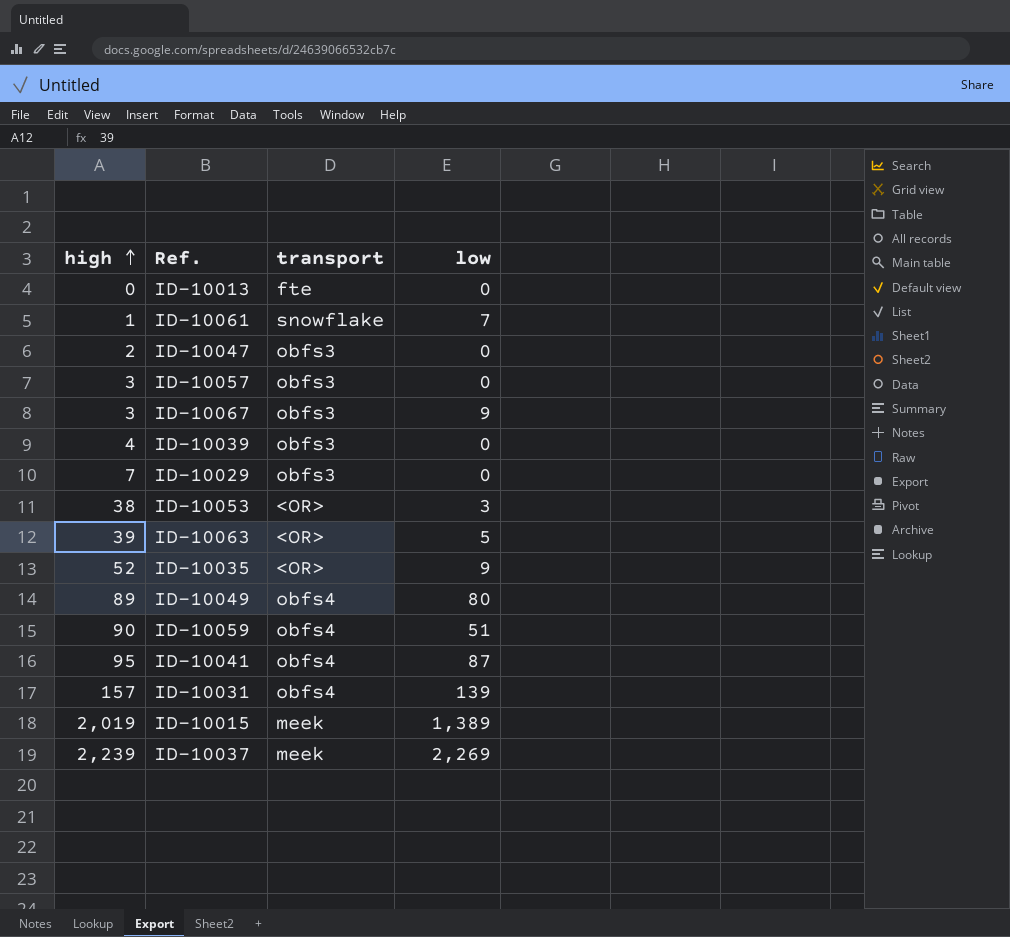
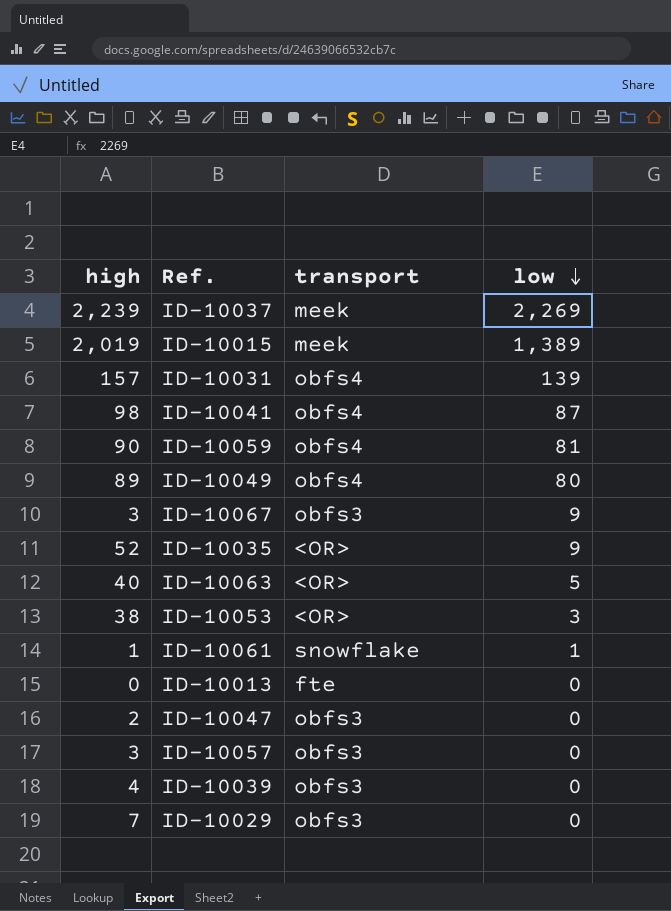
row order: high ascending -> low descending
ID-10041 | high: 95 -> 98
ID-10059 | low: 51 -> 81
ID-10063 | high: 39 -> 40
ID-10061 | low: 7 -> 1

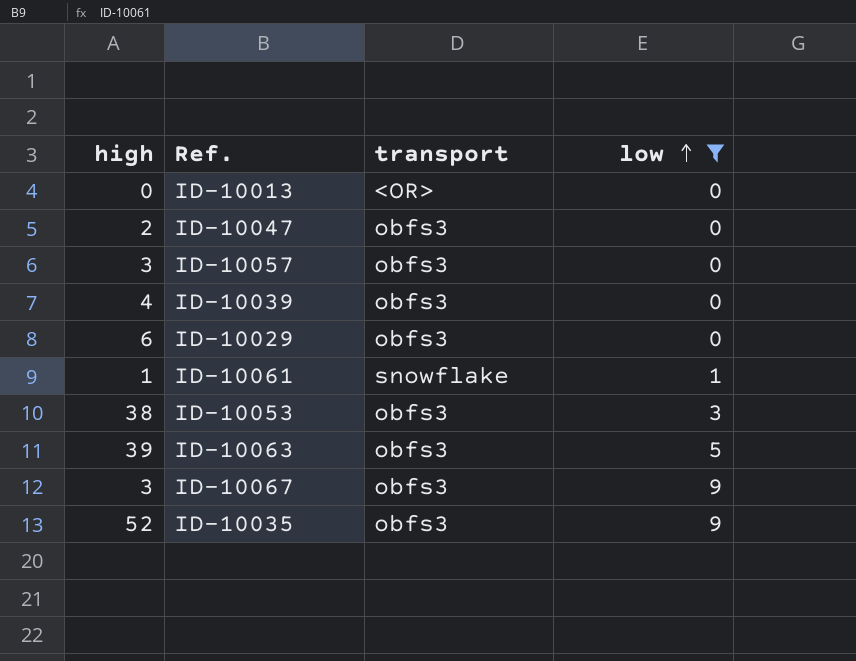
filter: none -> low <= 9
row order: low descending -> low ascending
ID-10013 | transport: fte -> <OR>
ID-10029 | high: 7 -> 6
ID-10053 | transport: <OR> -> obfs3
ID-10063 | high: 40 -> 39
ID-10063 | transport: <OR> -> obfs3
ID-10035 | transport: <OR> -> obfs3

